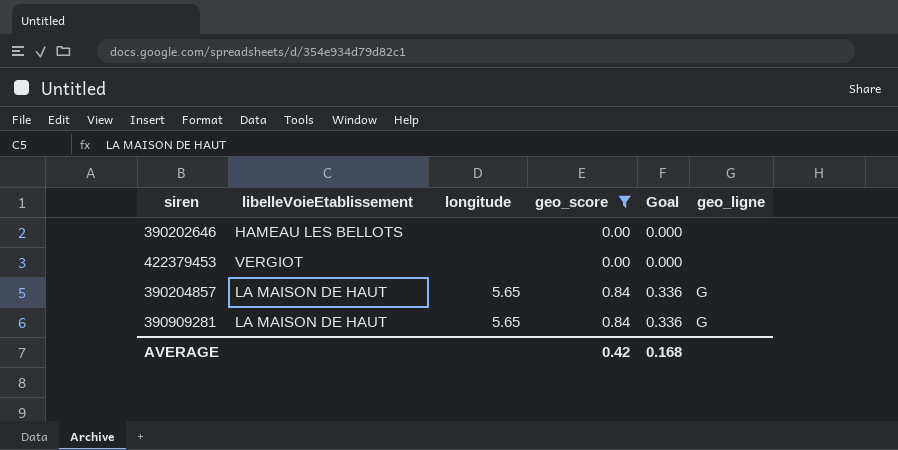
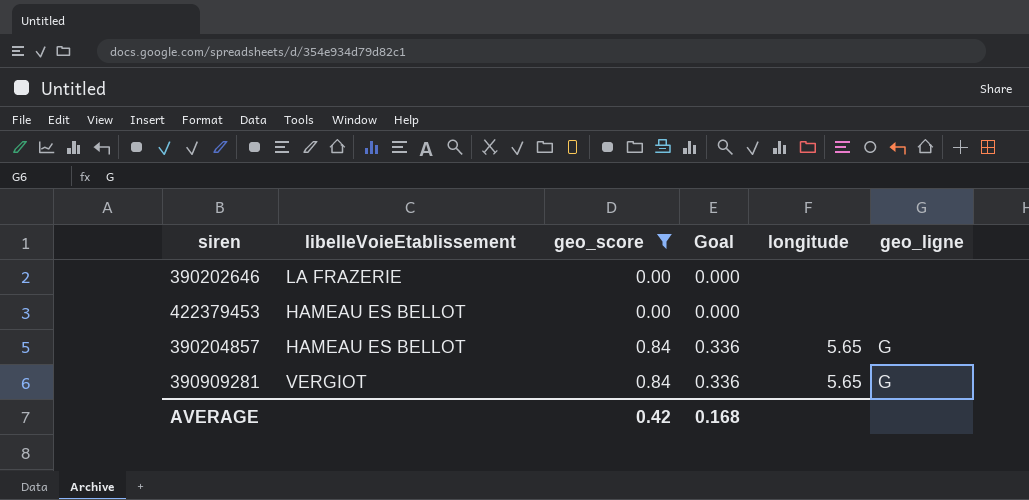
column longitude | position: 3 -> 5
390202646 | libelleVoieEtablissement: HAMEAU LES BELLOTS -> LA FRAZERIE
422379453 | libelleVoieEtablissement: VERGIOT -> HAMEAU ES BELLOT
390204857 | libelleVoieEtablissement: LA MAISON DE HAUT -> HAMEAU ES BELLOT
390909281 | libelleVoieEtablissement: LA MAISON DE HAUT -> VERGIOT

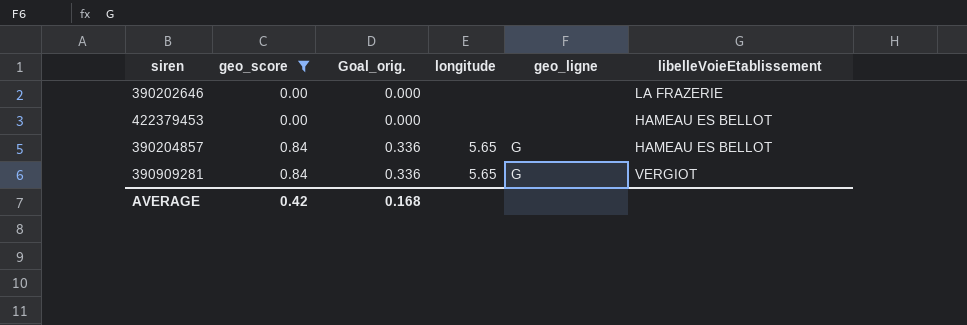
column name: Goal -> Goal_orig.
column libelleVoieEtablissement | position: 2 -> 6

